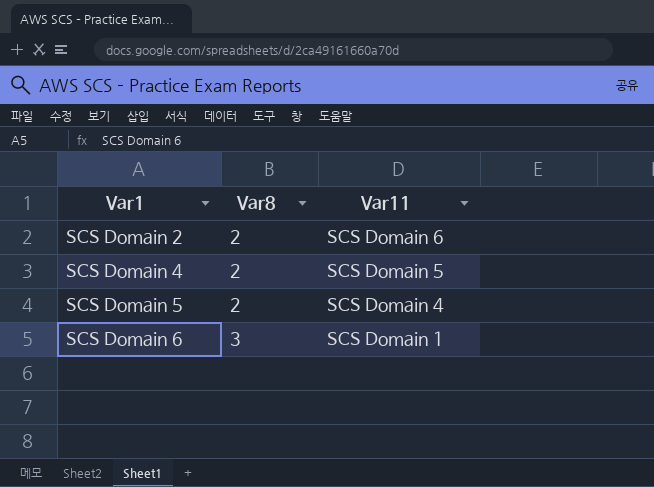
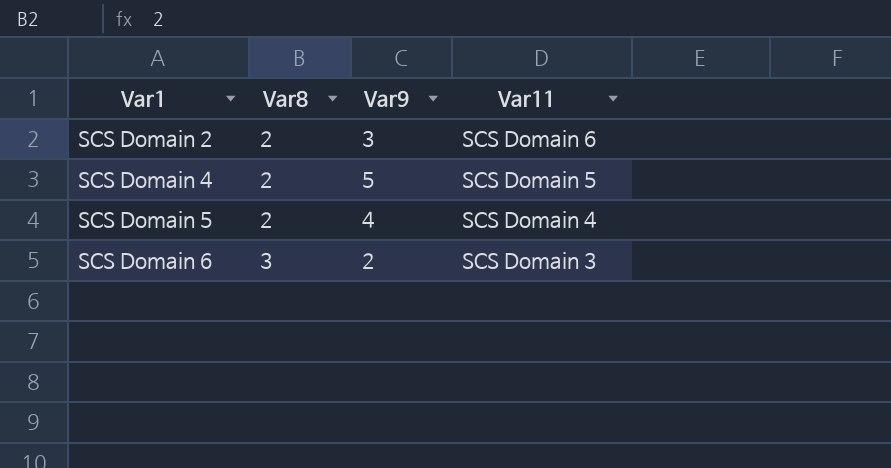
column Var9 | position: none -> 3
SCS Domain 6 | Var11: SCS Domain 1 -> SCS Domain 3

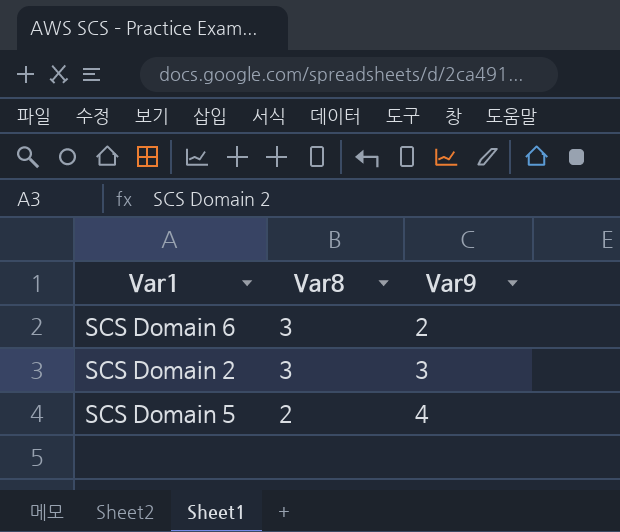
row order: Var1 ascending -> Var8 descending
column Var11 | position: 4 -> none
row SCS Domain 4: 2 | 5 | SCS Domain 5 -> none
SCS Domain 2 | Var8: 2 -> 3

